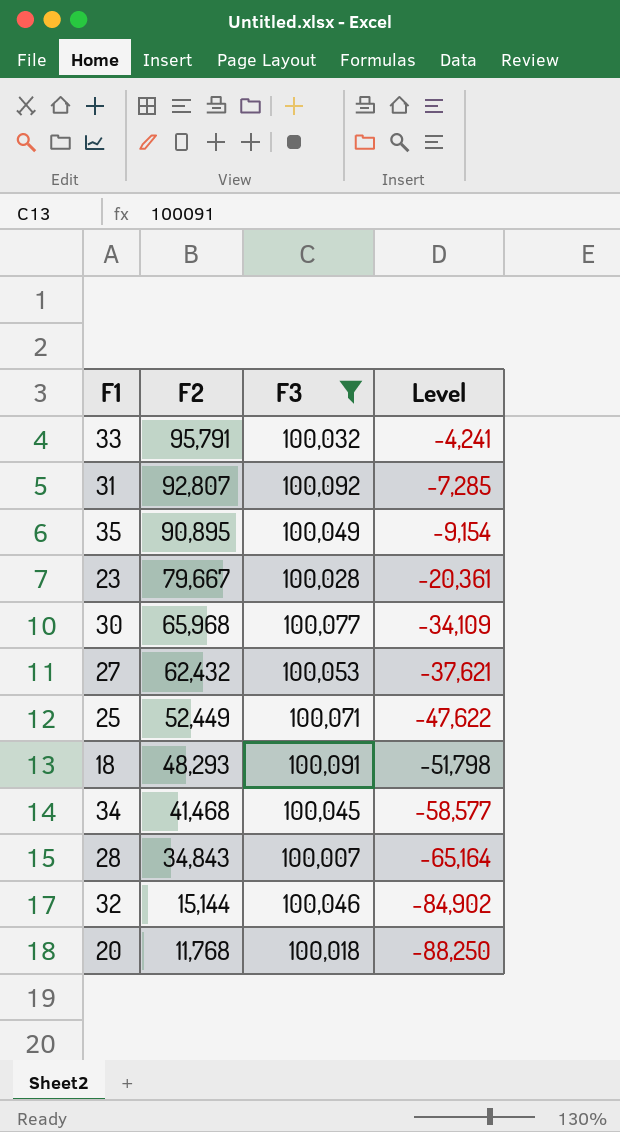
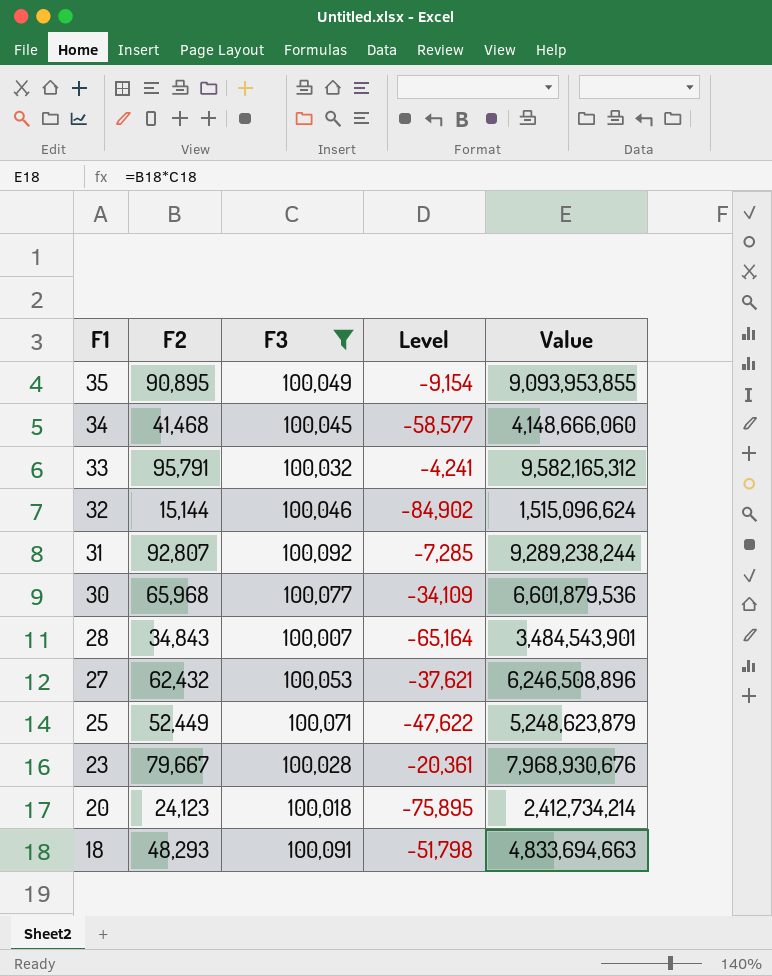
row order: F2 descending -> F1 descending
column Value | formula: none -> [F2] * [F3]
20 | F2: 11,768 -> 24,123
20 | Level: -88,250 -> -75,895

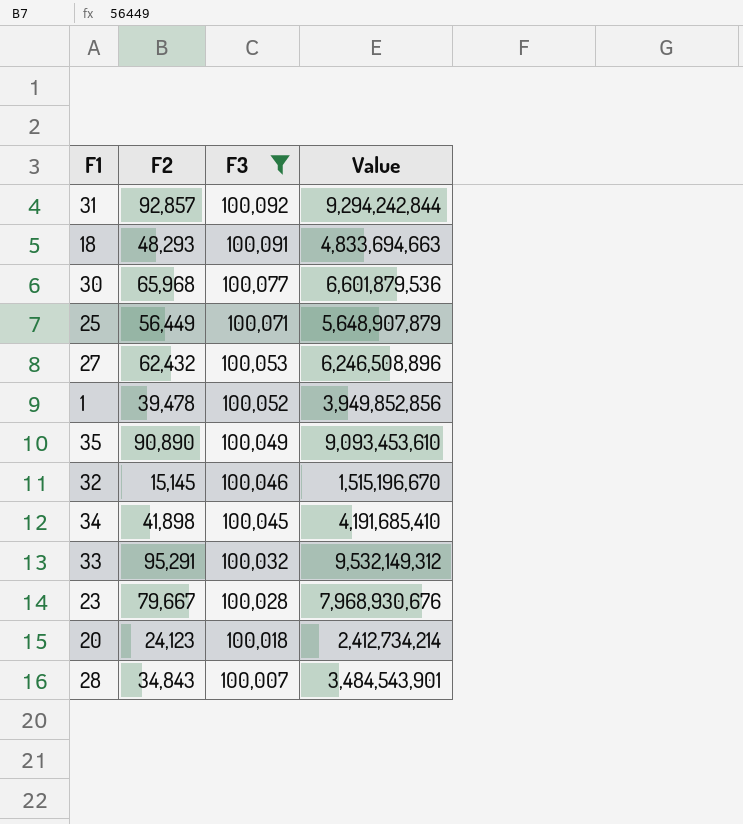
row order: F1 descending -> F3 descending
column Level | formula: [F2] - [F3] -> none
31 | F2: 92,807 -> 92,857
31 | Value: 9,289,238,244 -> 9,294,242,844
25 | F2: 52,449 -> 56,449
25 | Value: 5,248,623,879 -> 5,648,907,879
row 1: none -> 39,478 | 100,052 | 3,949,852,856
35 | F2: 90,895 -> 90,890
35 | Value: 9,093,953,855 -> 9,093,453,610
32 | F2: 15,144 -> 15,145
32 | Value: 1,515,096,624 -> 1,515,196,670
34 | F2: 41,468 -> 41,898
34 | Value: 4,148,666,060 -> 4,191,685,410
33 | F2: 95,791 -> 95,291
33 | Value: 9,582,165,312 -> 9,532,149,312

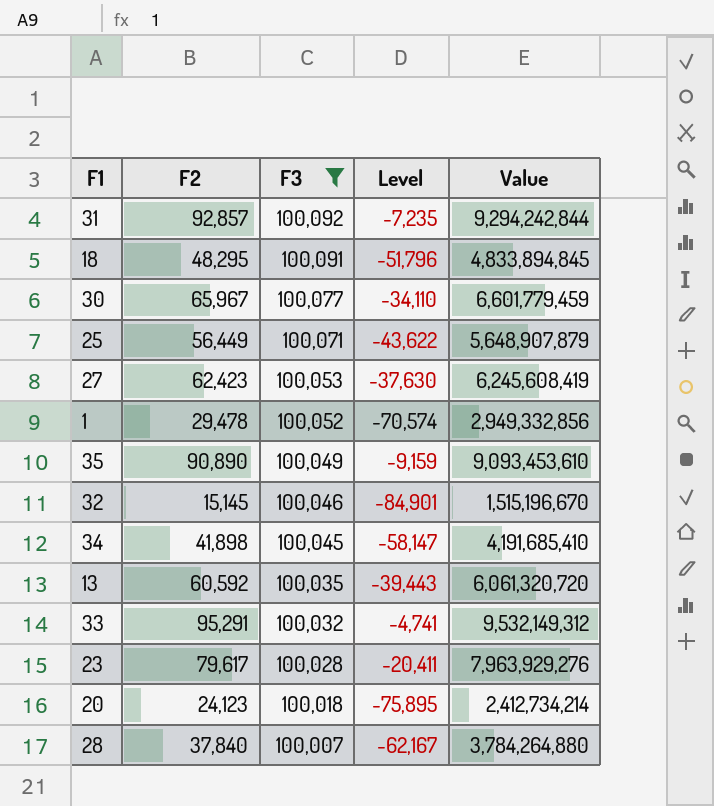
column Level | formula: none -> [F2] - [F3]
18 | F2: 48,293 -> 48,295
18 | Value: 4,833,694,663 -> 4,833,894,845
30 | F2: 65,968 -> 65,967
30 | Value: 6,601,879,536 -> 6,601,779,459
27 | F2: 62,432 -> 62,423
27 | Value: 6,246,508,896 -> 6,245,608,419
1 | F2: 39,478 -> 29,478
1 | Value: 3,949,852,856 -> 2,949,332,856
row 13: none -> 60,592 | 100,035 | -39,443 | 6,061,320,720
23 | F2: 79,667 -> 79,617
23 | Value: 7,968,930,676 -> 7,963,929,276
28 | F2: 34,843 -> 37,840
28 | Value: 3,484,543,901 -> 3,784,264,880

